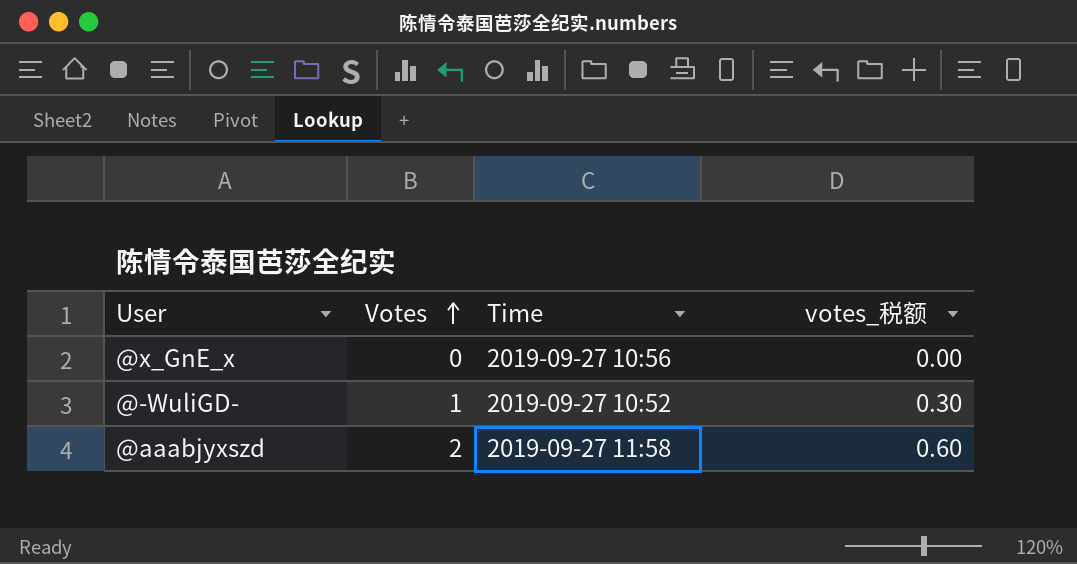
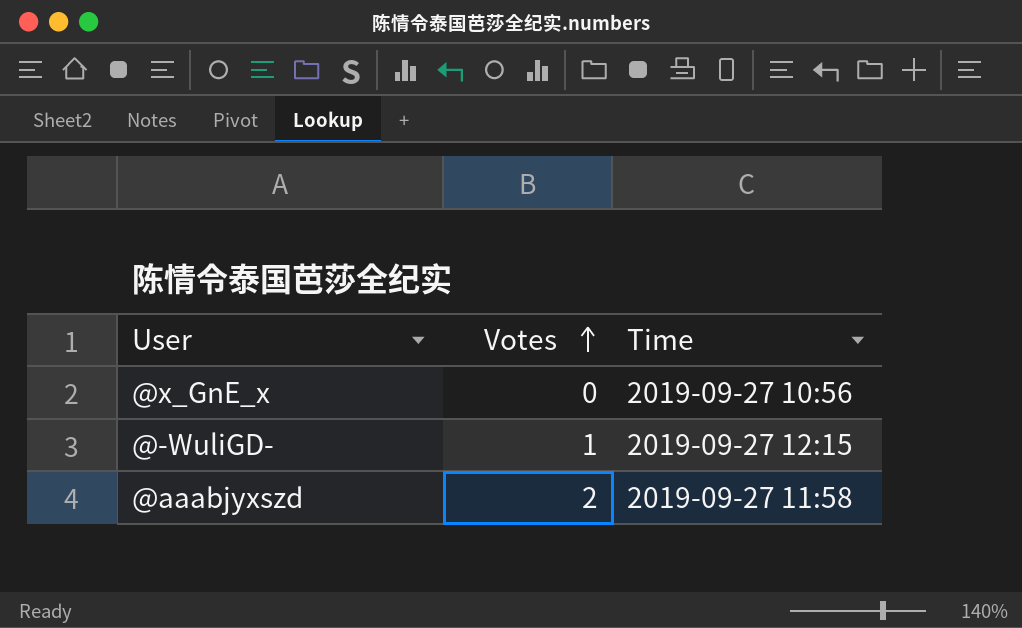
column votes_税额 | formula: [Votes] * 0.3 -> none
@-WuliGD- | Time: 2019-09-27 10:52 -> 2019-09-27 12:15

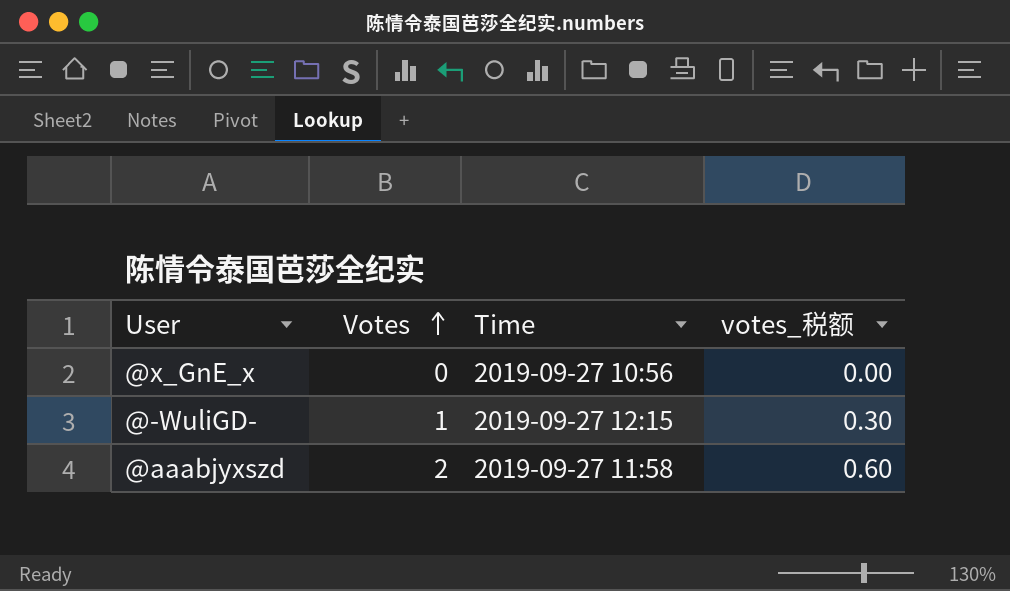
column votes_税额 | formula: none -> [Votes] * 0.3

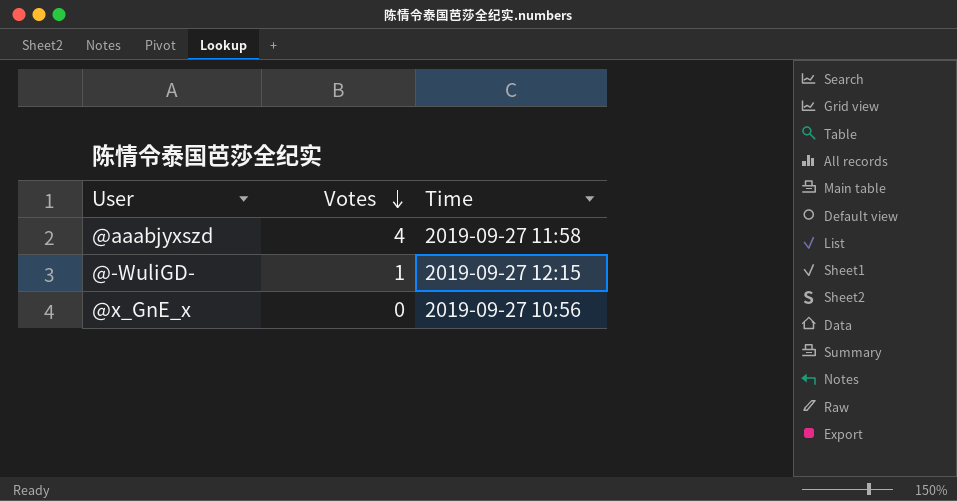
row order: Votes ascending -> Votes descending
column votes_税额 | formula: [Votes] * 0.3 -> none
@aaabjyxszd | Votes: 2 -> 4

